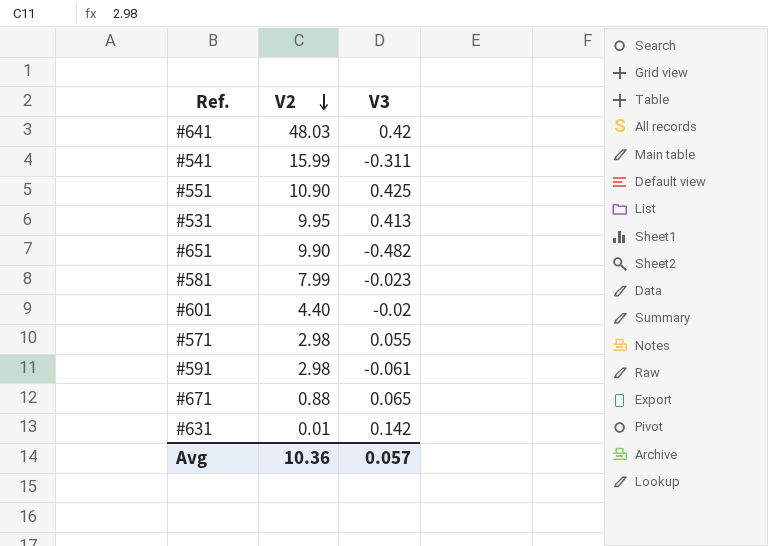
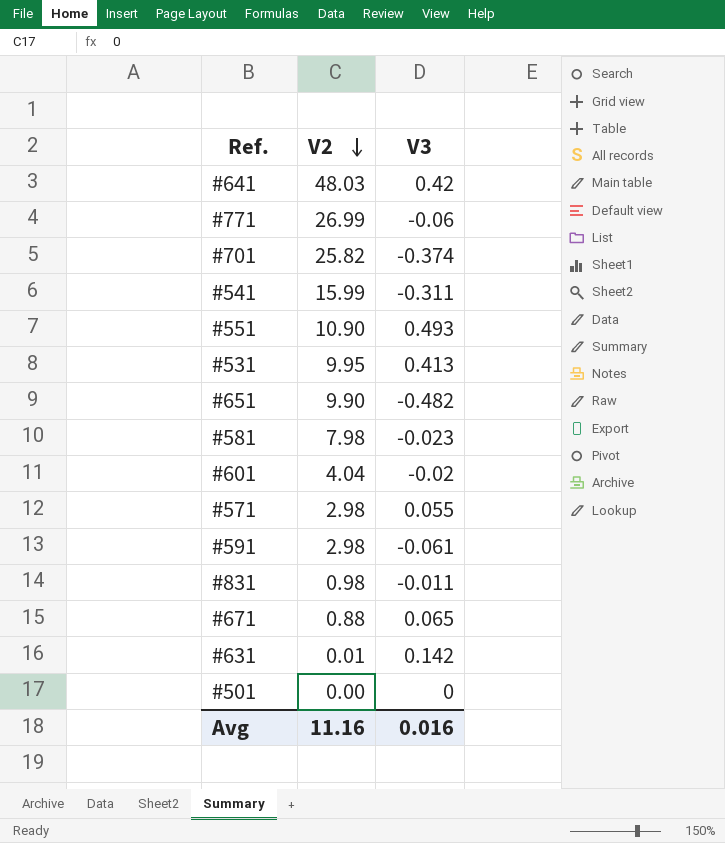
row #771: none -> 26.99 | -0.06
row #701: none -> 25.82 | -0.374
#551 | V3: 0.425 -> 0.493
#581 | V2: 7.99 -> 7.98
#601 | V2: 4.40 -> 4.04
row #831: none -> 0.98 | -0.011
row #501: none -> 0.00 | 0
Avg | V2: 10.36 -> 11.16
Avg | V3: 0.057 -> 0.016

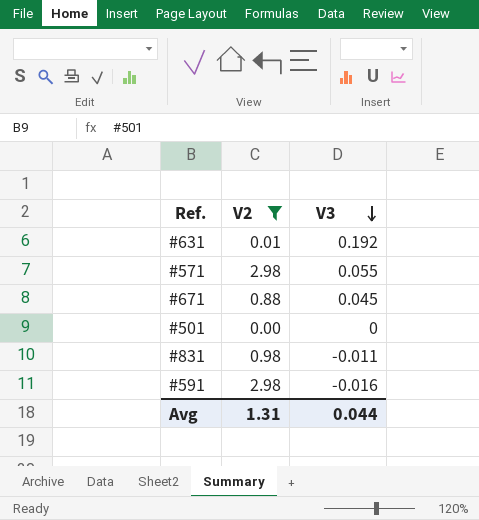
filter: none -> V2 <= 2.98
row order: V2 descending -> V3 descending
#631 | V3: 0.142 -> 0.192
#671 | V3: 0.065 -> 0.045
#591 | V3: -0.061 -> -0.016
Avg | V2: 11.16 -> 1.31
Avg | V3: 0.016 -> 0.044

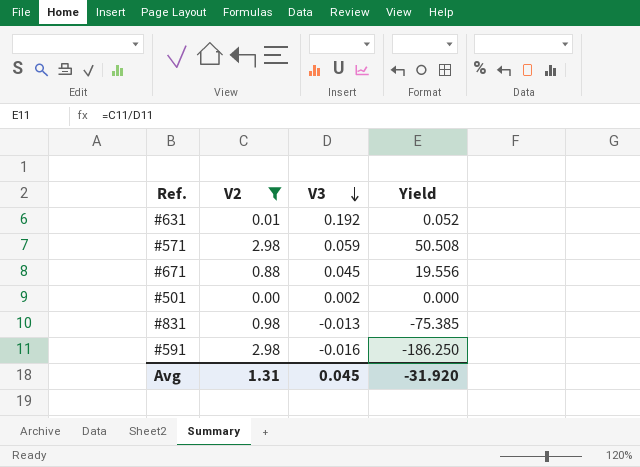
column Yield | formula: none -> [V2] / [V3]
#571 | V3: 0.055 -> 0.059
#501 | V3: 0 -> 0.002
#831 | V3: -0.011 -> -0.013
Avg | V3: 0.044 -> 0.045

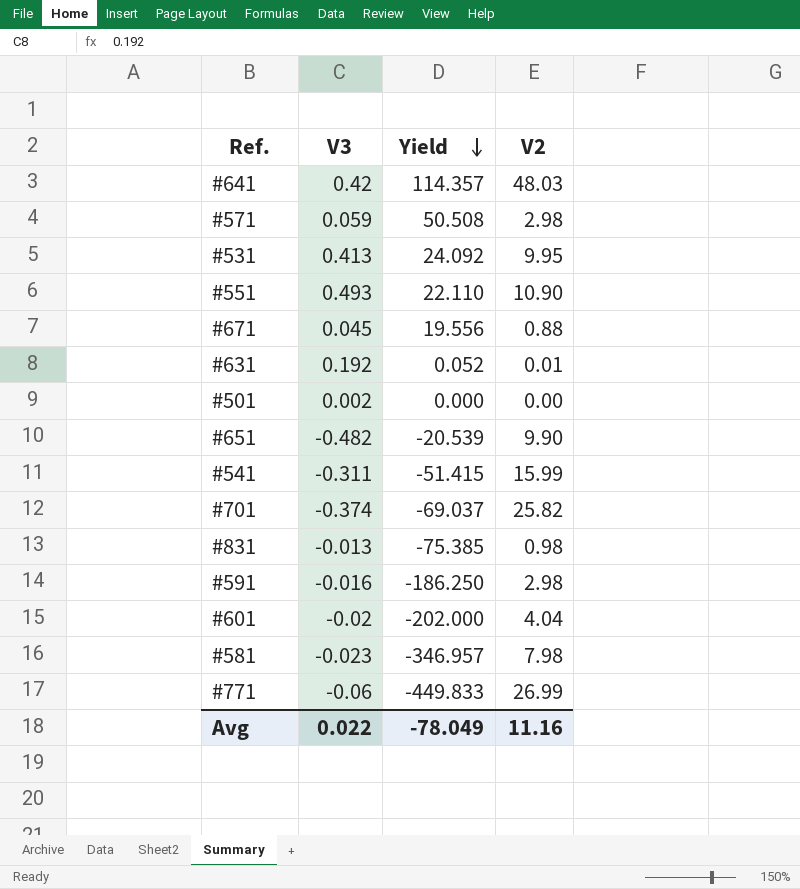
filter: V2 <= 2.98 -> none
row order: V3 descending -> Yield descending
column V2 | position: 2 -> 4
Avg | V3: 0.045 -> 0.022
Avg | Yield: -31.920 -> -78.049
Avg | V2: 1.31 -> 11.16

